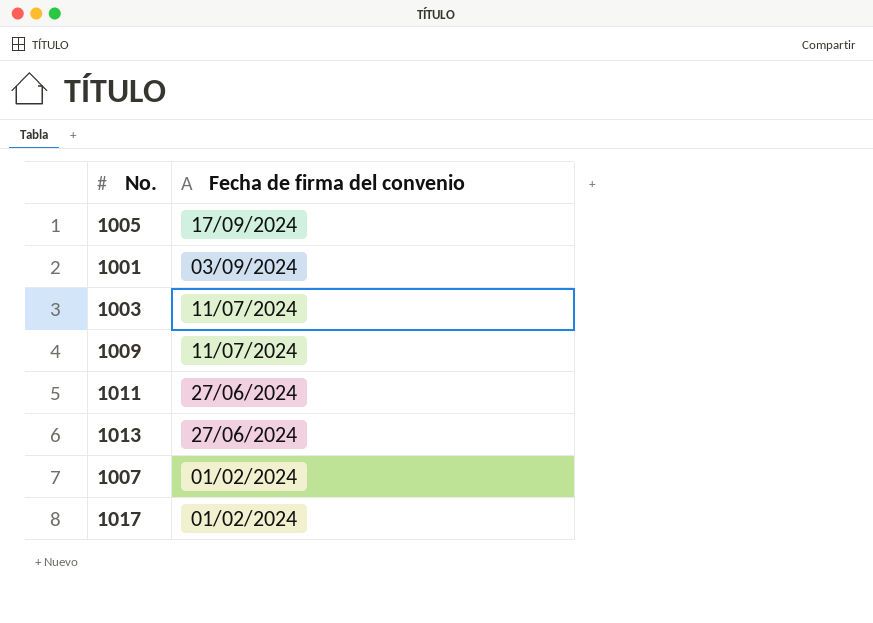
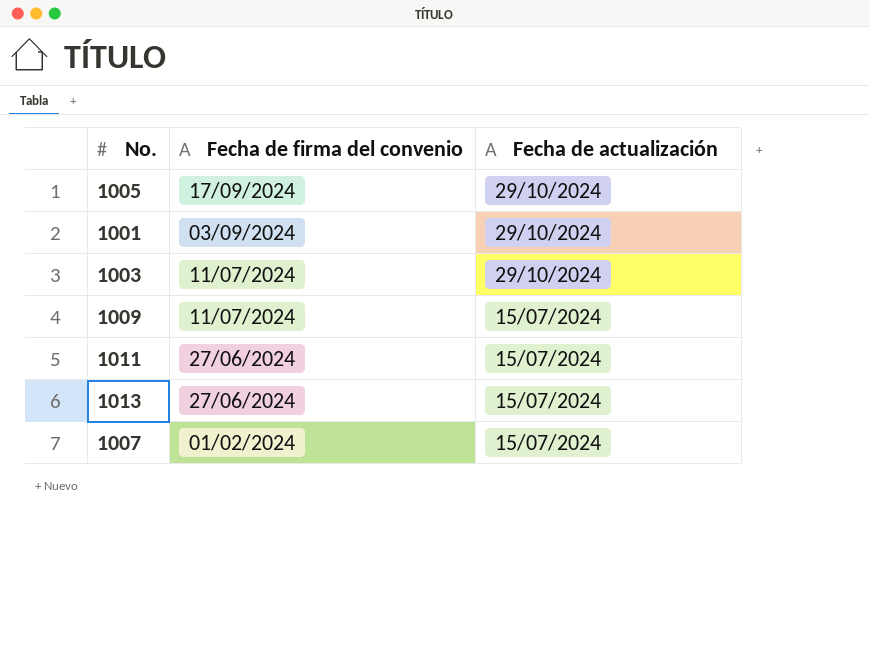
column Fecha de actualización | position: none -> 3
row 1017: 01/02/2024 -> none

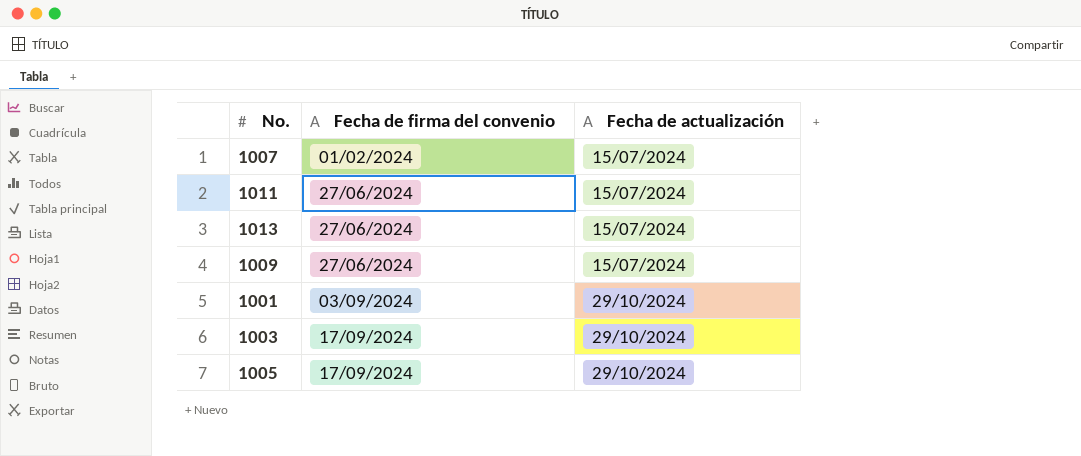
row order: Fecha de firma del convenio descending -> Fecha de firma del convenio ascending
1009 | Fecha de firma del convenio: 11/07/2024 -> 27/06/2024
1003 | Fecha de firma del convenio: 11/07/2024 -> 17/09/2024

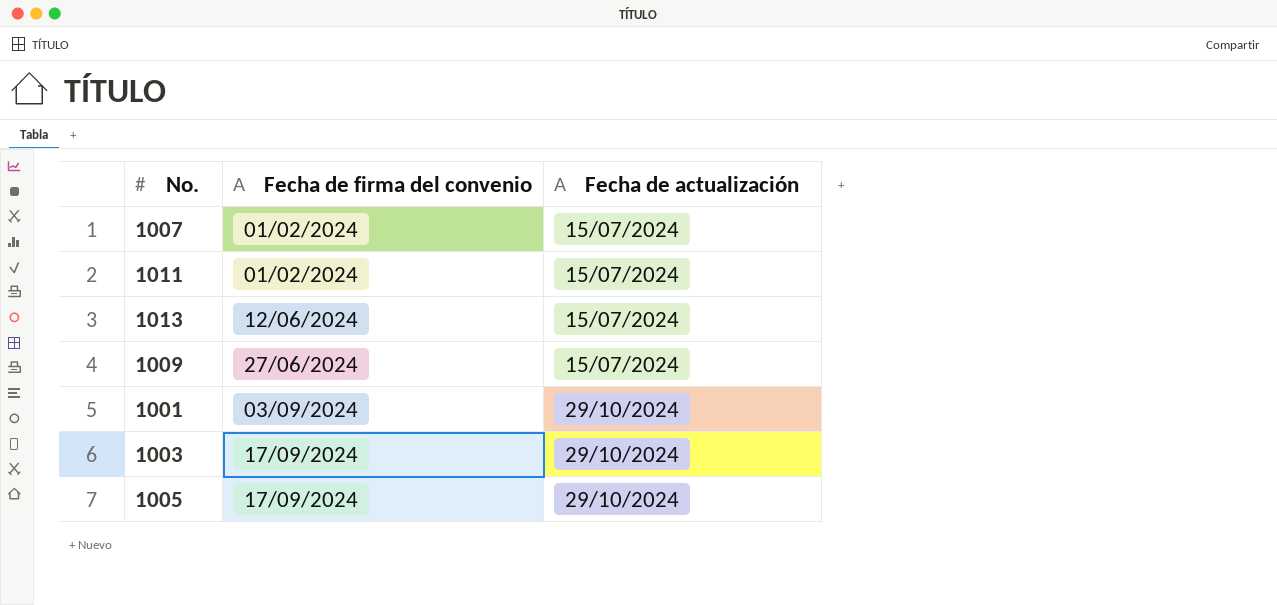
1011 | Fecha de firma del convenio: 27/06/2024 -> 01/02/2024
1013 | Fecha de firma del convenio: 27/06/2024 -> 12/06/2024

